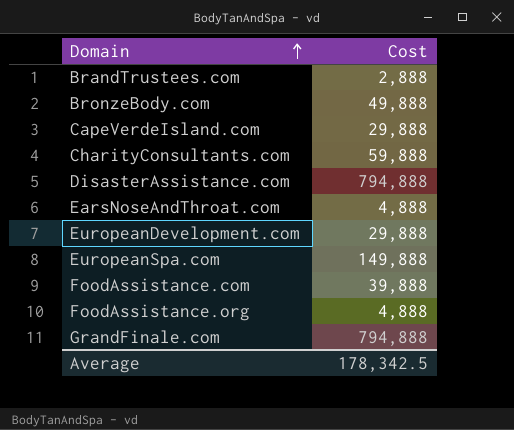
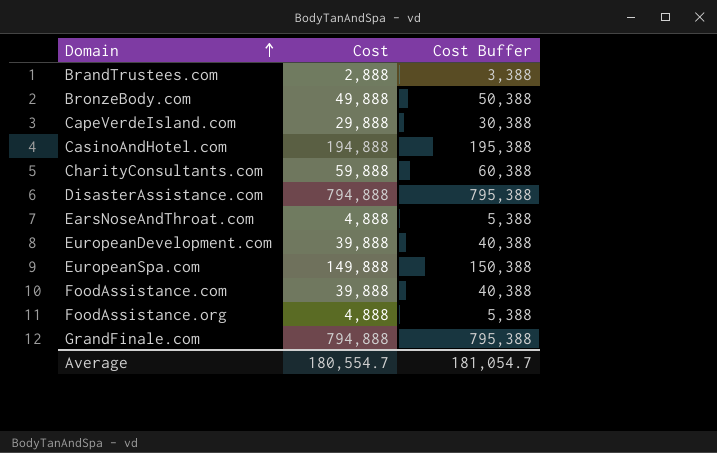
column Cost Buffer | formula: none -> [Cost] + 500
row CasinoAndHotel.com: none -> 194,888 | 195,388
EuropeanDevelopment.com | Cost: 29,888 -> 39,888
Average | Cost: 178,342.5 -> 180,554.7

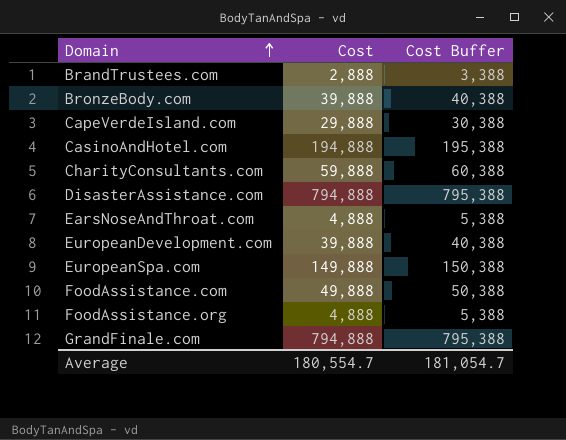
BronzeBody.com | Cost: 49,888 -> 39,888
BronzeBody.com | Cost Buffer: 50,388 -> 40,388
FoodAssistance.com | Cost: 39,888 -> 49,888
FoodAssistance.com | Cost Buffer: 40,388 -> 50,388

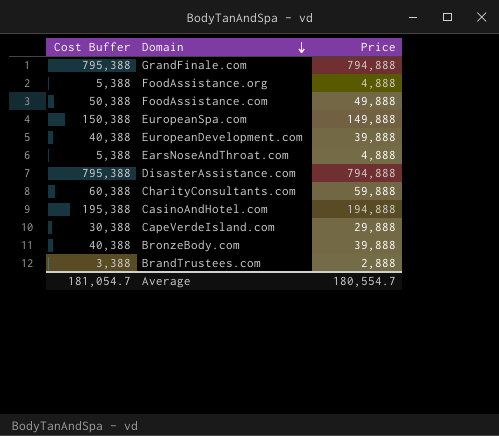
row order: Domain ascending -> Domain descending
column Cost Buffer | position: 3 -> 1
column name: Cost -> Price

